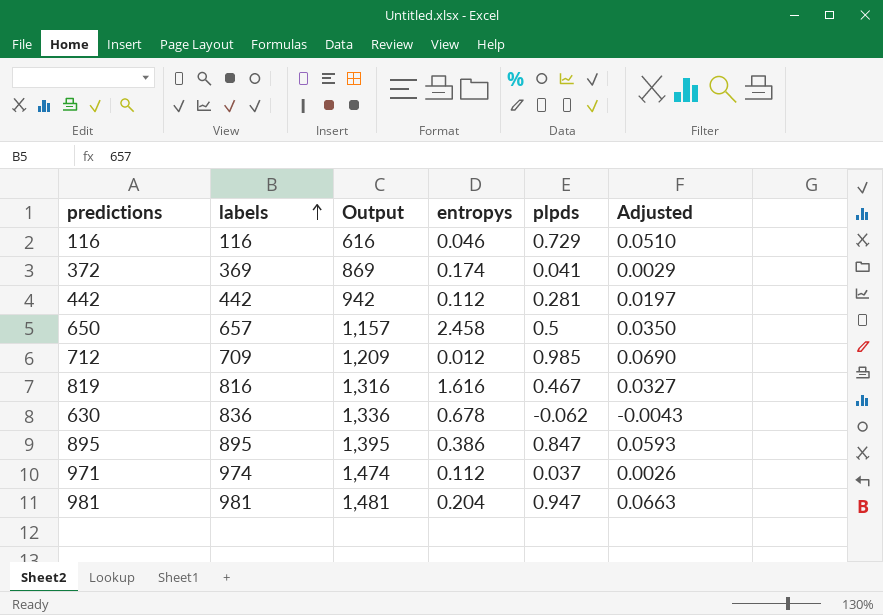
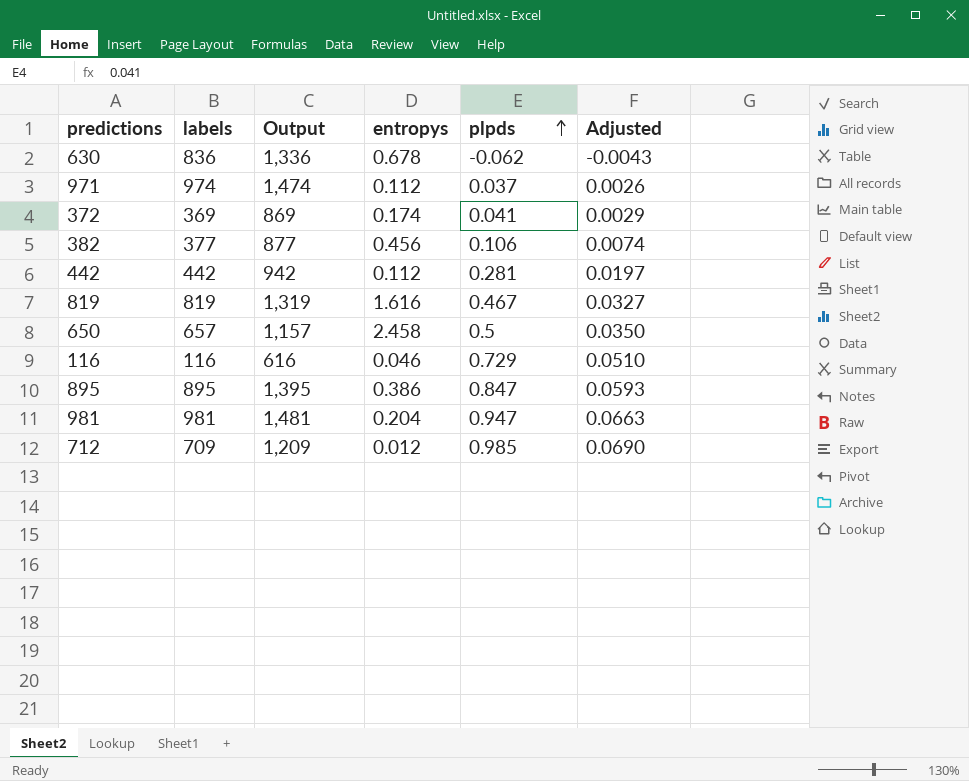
row order: labels ascending -> plpds ascending
row 382: none -> 377 | 877 | 0.456 | 0.106 | 0.0074
819 | labels: 816 -> 819
819 | Output: 1,316 -> 1,319

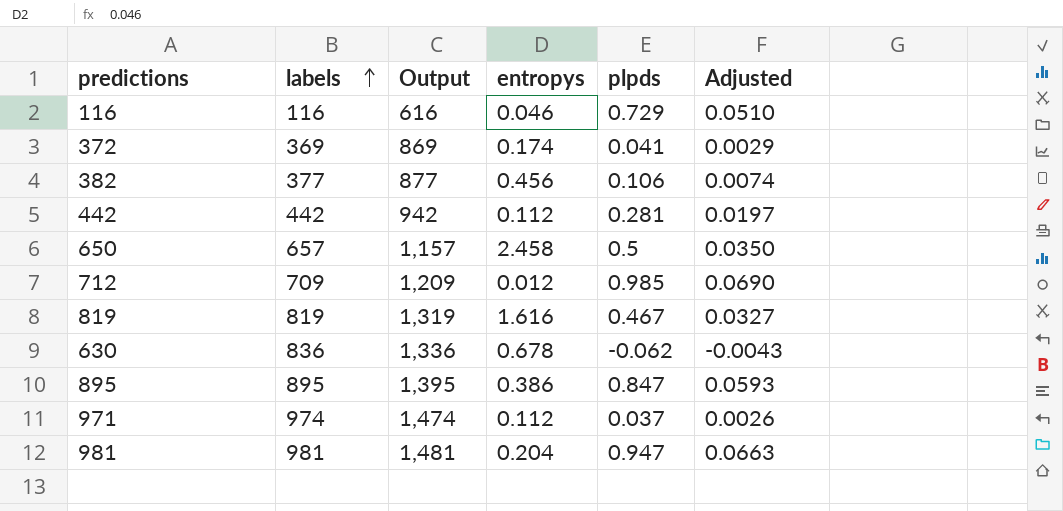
row order: plpds ascending -> labels ascending

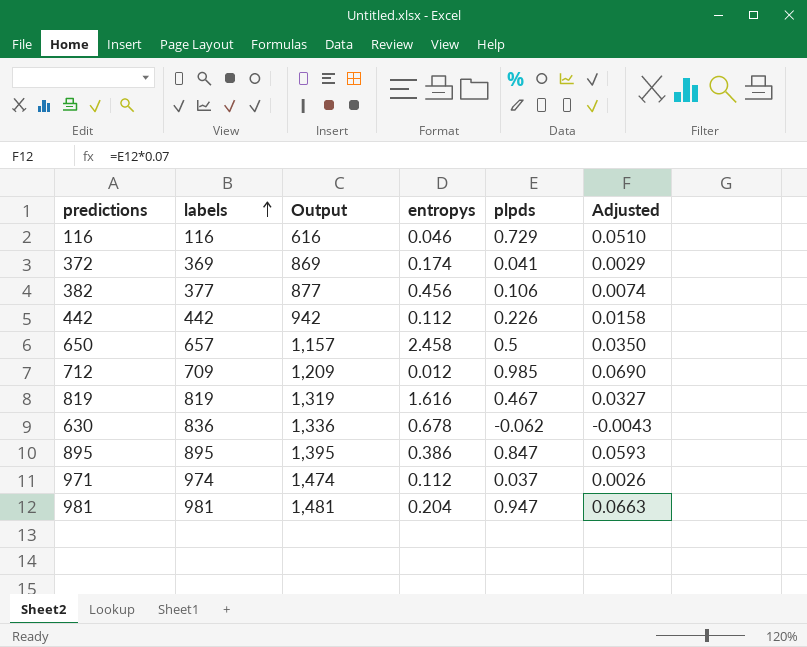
442 | plpds: 0.281 -> 0.226
442 | Adjusted: 0.0197 -> 0.0158

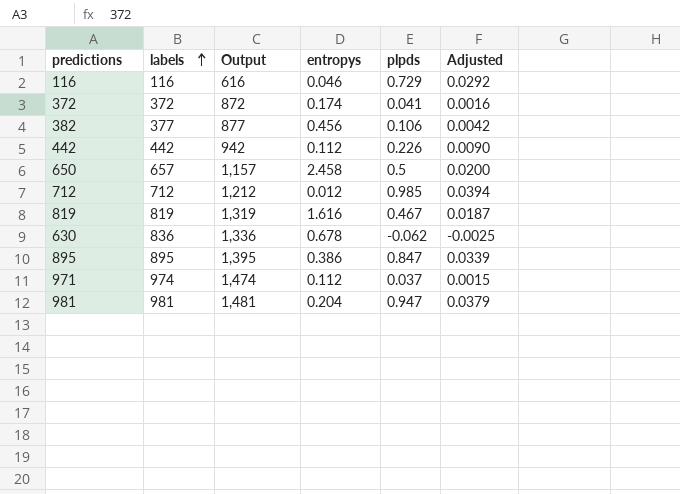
column Adjusted | formula: [plpds] * 0.07 -> [plpds] * 0.04
372 | labels: 369 -> 372
372 | Output: 869 -> 872
712 | labels: 709 -> 712
712 | Output: 1,209 -> 1,212

